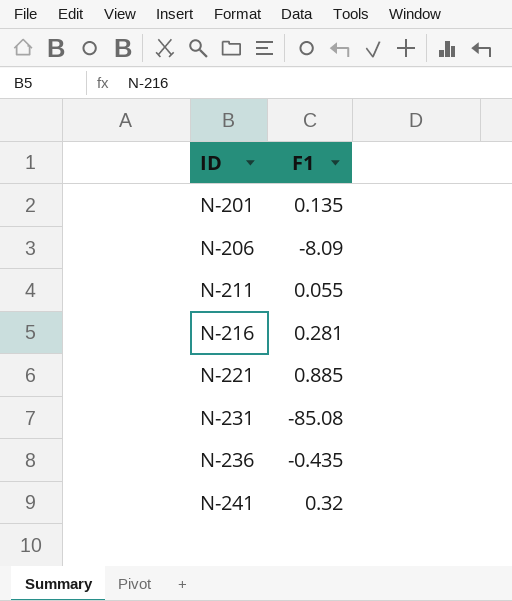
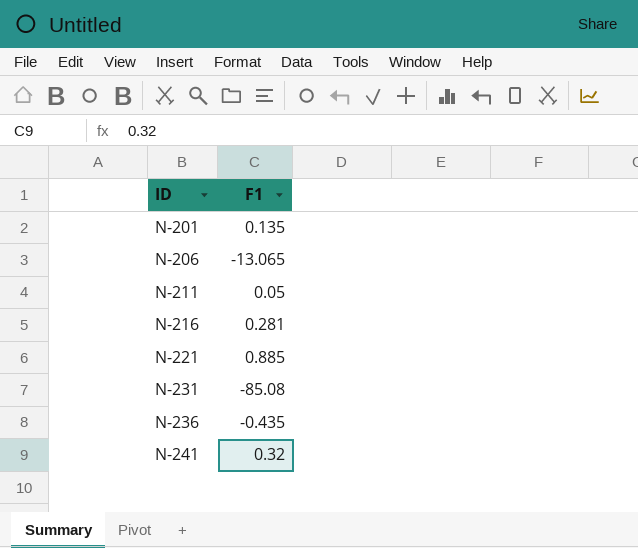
N-206 | F1: -8.09 -> -13.065
N-211 | F1: 0.055 -> 0.05

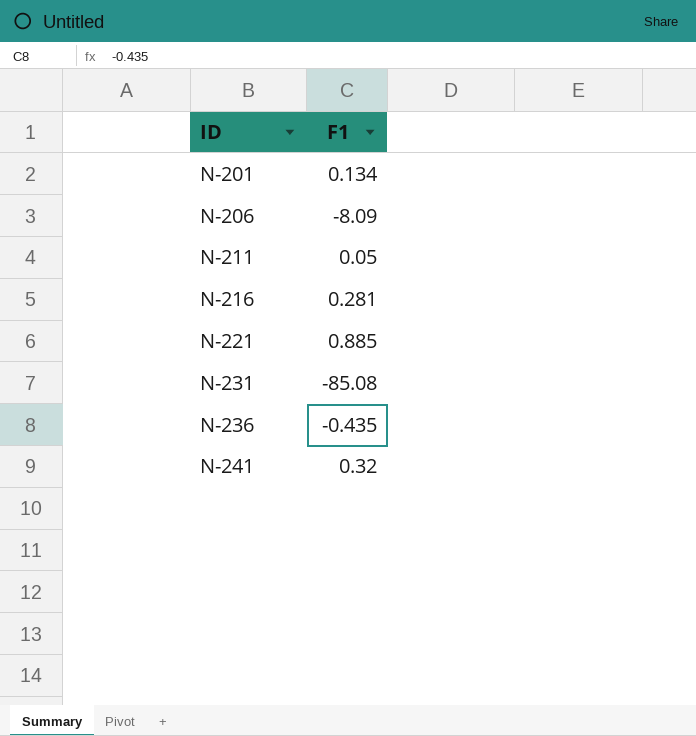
N-201 | F1: 0.135 -> 0.134
N-206 | F1: -13.065 -> -8.09

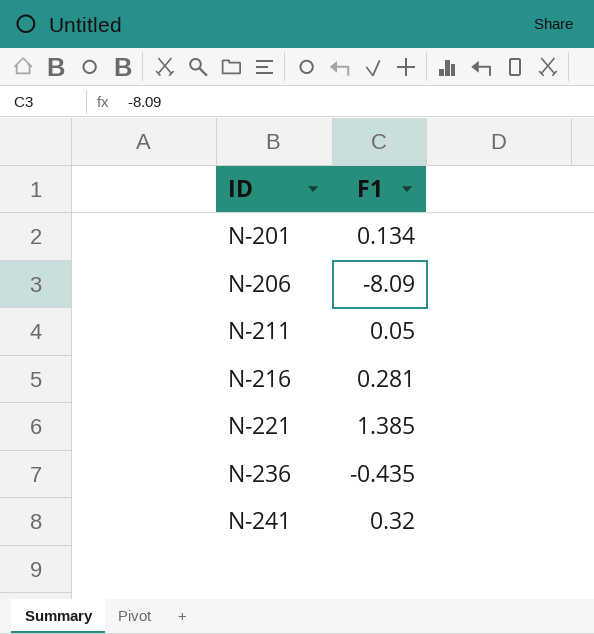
row N-231: -85.08 -> none
N-221 | F1: 0.885 -> 1.385

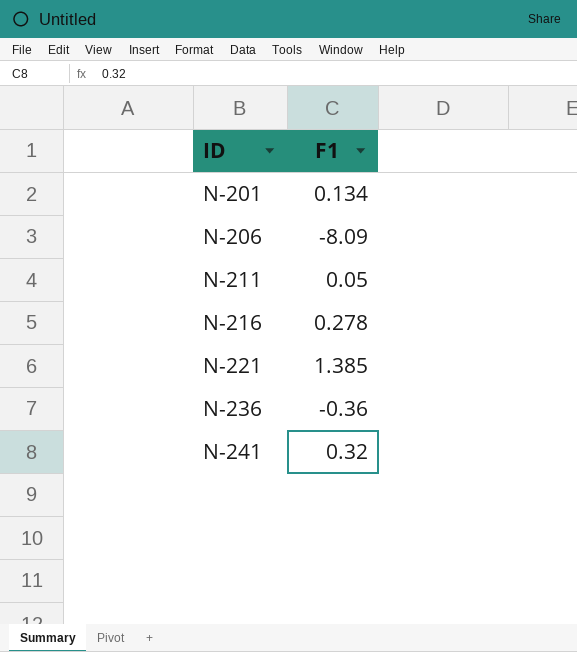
N-216 | F1: 0.281 -> 0.278
N-236 | F1: -0.435 -> -0.36

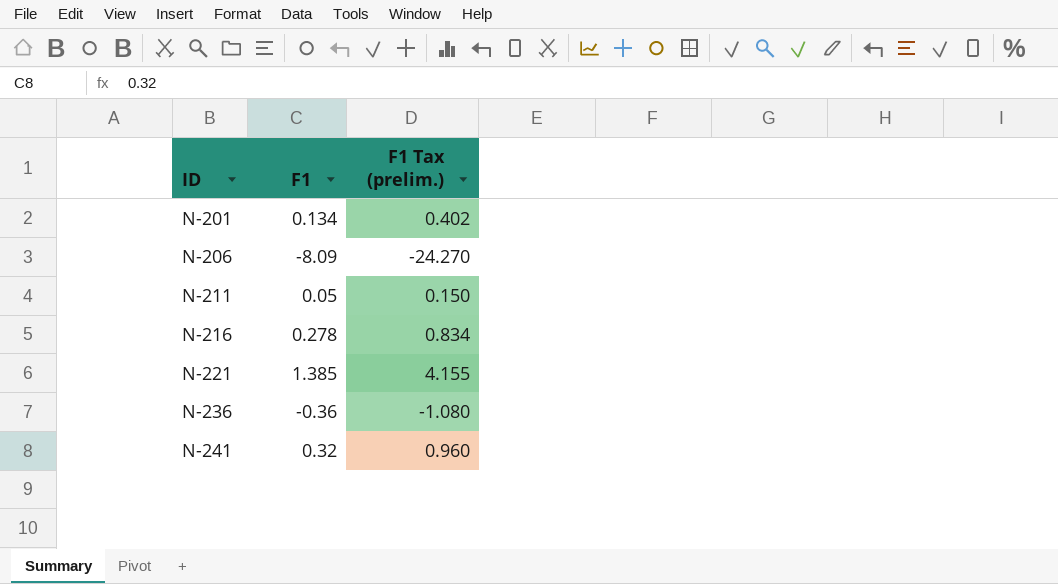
column F1 Tax (prelim.) | formula: none -> [F1] * 3

